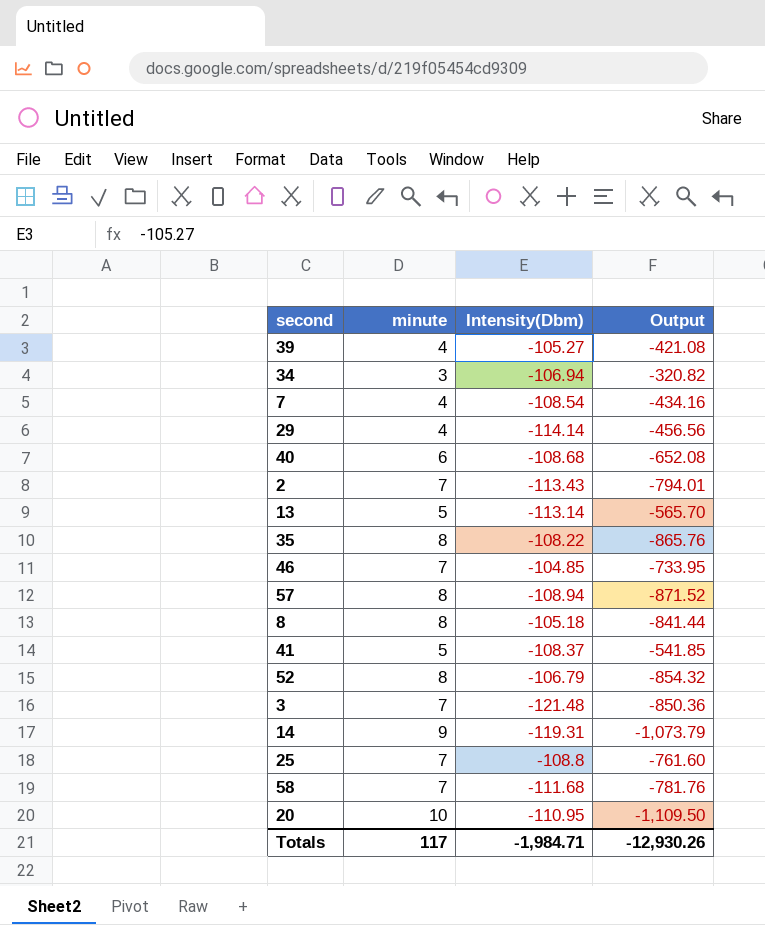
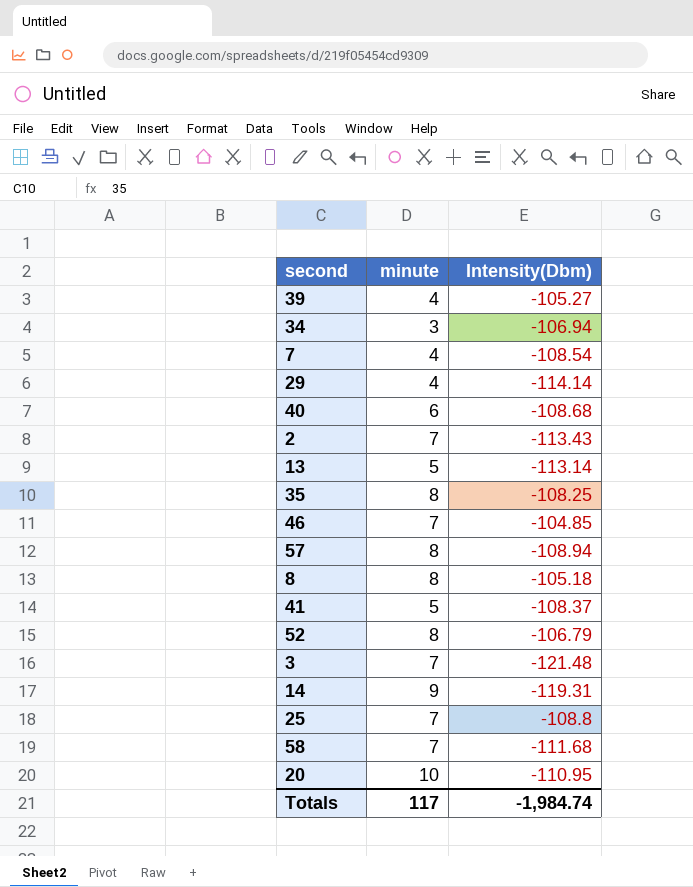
column Output | formula: [minute] * [Intensity(Dbm)] -> none
35 | Intensity(Dbm): -108.22 -> -108.25
Totals | Intensity(Dbm): -1,984.71 -> -1,984.74

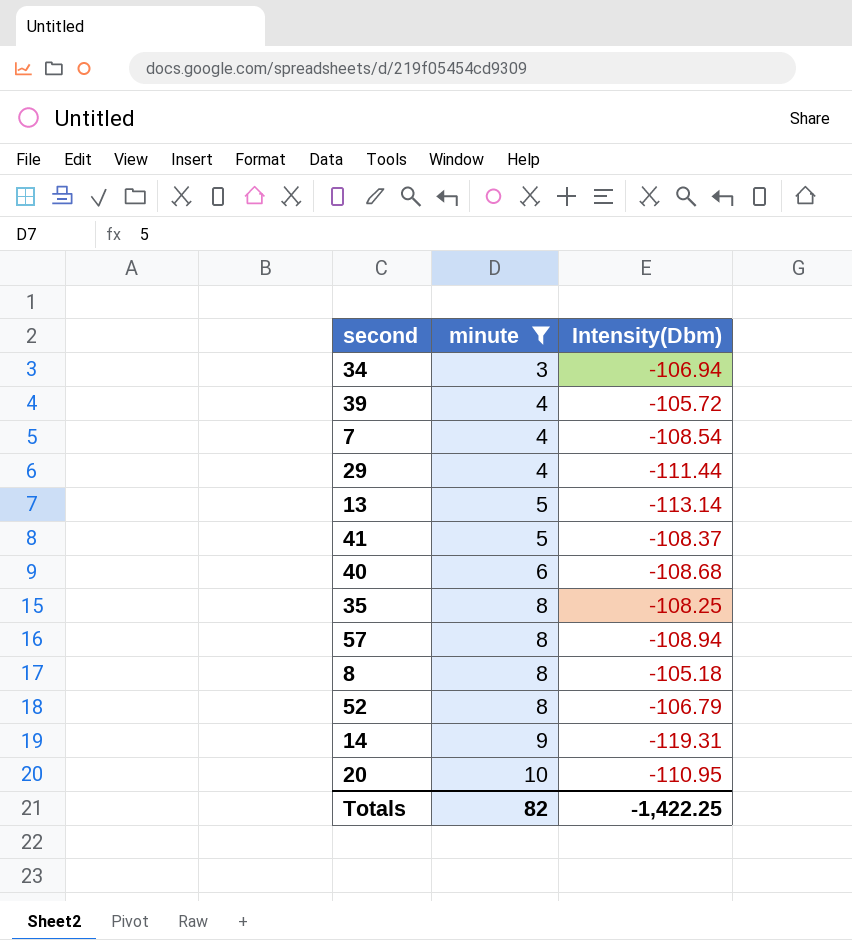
filter: none -> minute != 7
row order: none -> minute ascending
39 | Intensity(Dbm): -105.27 -> -105.72
29 | Intensity(Dbm): -114.14 -> -111.44
Totals | minute: 117 -> 82
Totals | Intensity(Dbm): -1,984.74 -> -1,422.25

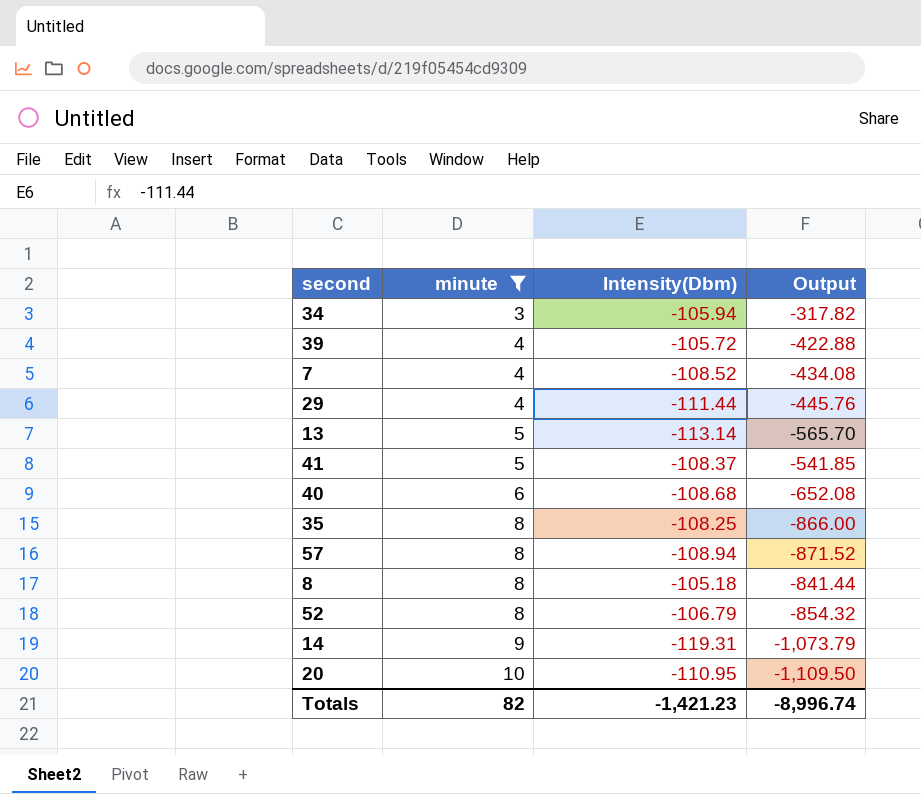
column Output | formula: none -> [minute] * [Intensity(Dbm)]
34 | Intensity(Dbm): -106.94 -> -105.94
7 | Intensity(Dbm): -108.54 -> -108.52
Totals | Intensity(Dbm): -1,422.25 -> -1,421.23

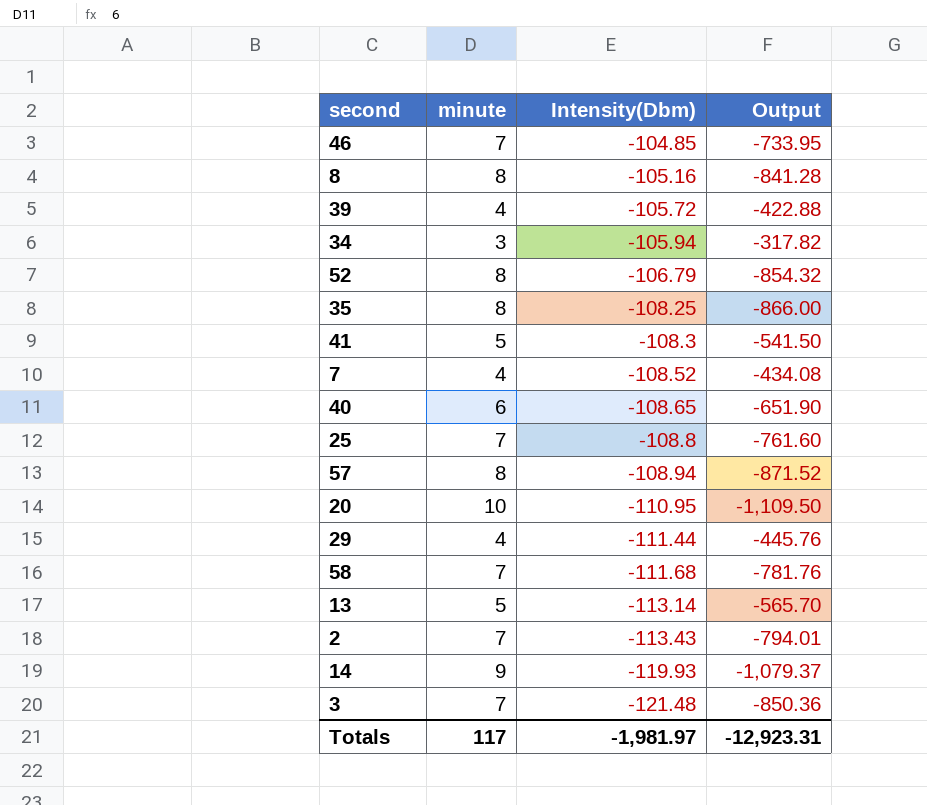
filter: minute != 7 -> none
row order: minute ascending -> Intensity(Dbm) descending
8 | Intensity(Dbm): -105.18 -> -105.16
8 | Output: -841.44 -> -841.28
41 | Intensity(Dbm): -108.37 -> -108.3
41 | Output: -541.85 -> -541.50
40 | Intensity(Dbm): -108.68 -> -108.65
40 | Output: -652.08 -> -651.90
14 | Intensity(Dbm): -119.31 -> -119.93
14 | Output: -1,073.79 -> -1,079.37
Totals | minute: 82 -> 117
Totals | Intensity(Dbm): -1,421.23 -> -1,981.97
Totals | Output: -8,996.74 -> -12,923.31

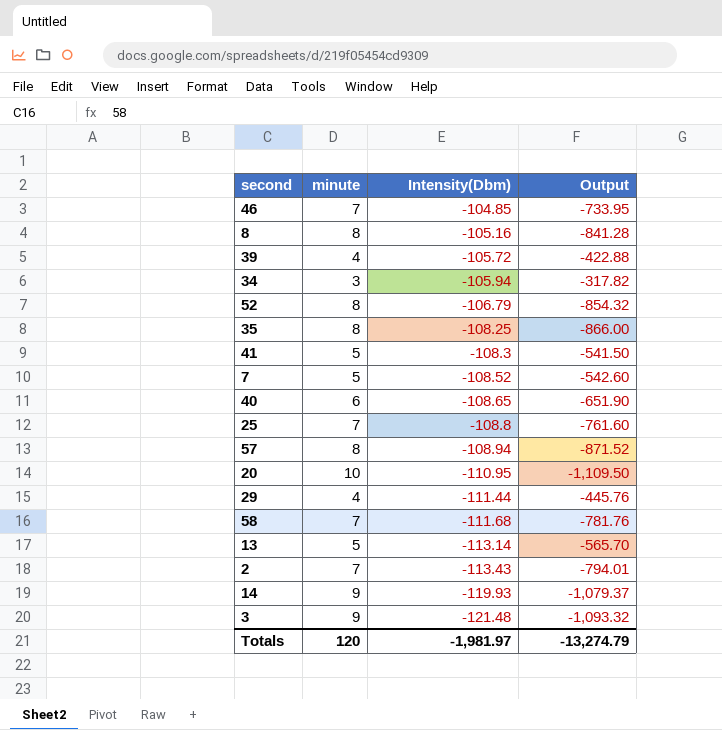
7 | minute: 4 -> 5
7 | Output: -434.08 -> -542.60
3 | minute: 7 -> 9
3 | Output: -850.36 -> -1,093.32
Totals | minute: 117 -> 120
Totals | Output: -12,923.31 -> -13,274.79

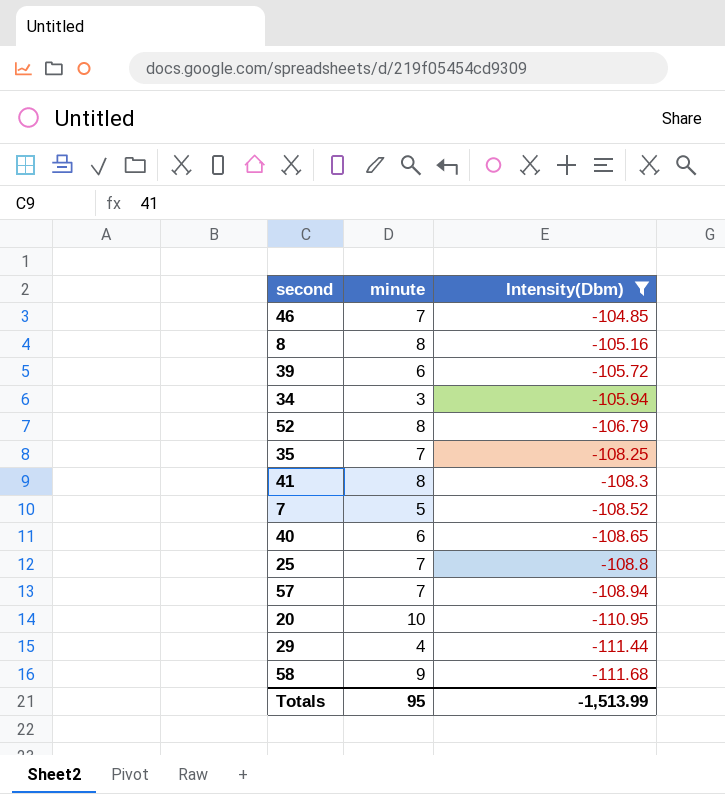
filter: none -> Intensity(Dbm) >= -111.68
column Output | formula: [minute] * [Intensity(Dbm)] -> none
39 | minute: 4 -> 6
35 | minute: 8 -> 7
41 | minute: 5 -> 8
57 | minute: 8 -> 7
58 | minute: 7 -> 9
Totals | minute: 120 -> 95
Totals | Intensity(Dbm): -1,981.97 -> -1,513.99

